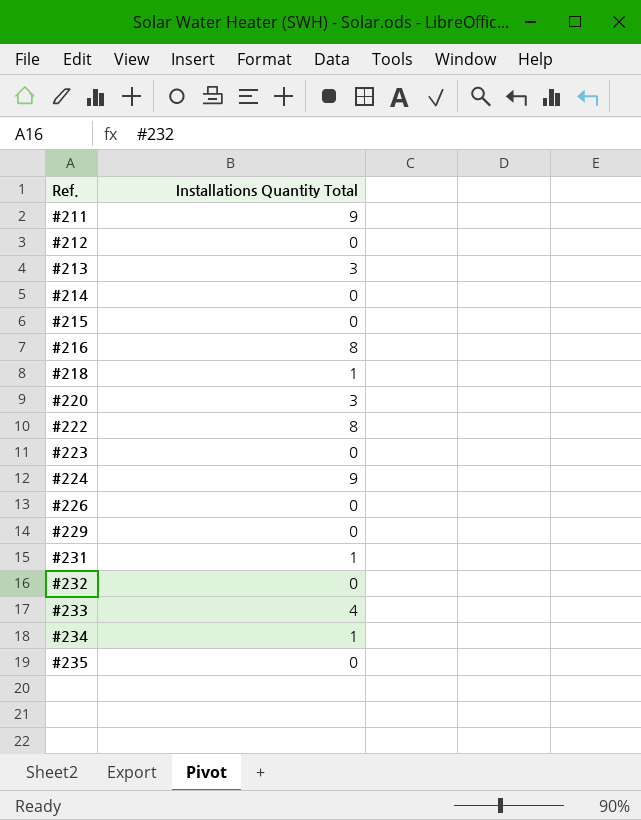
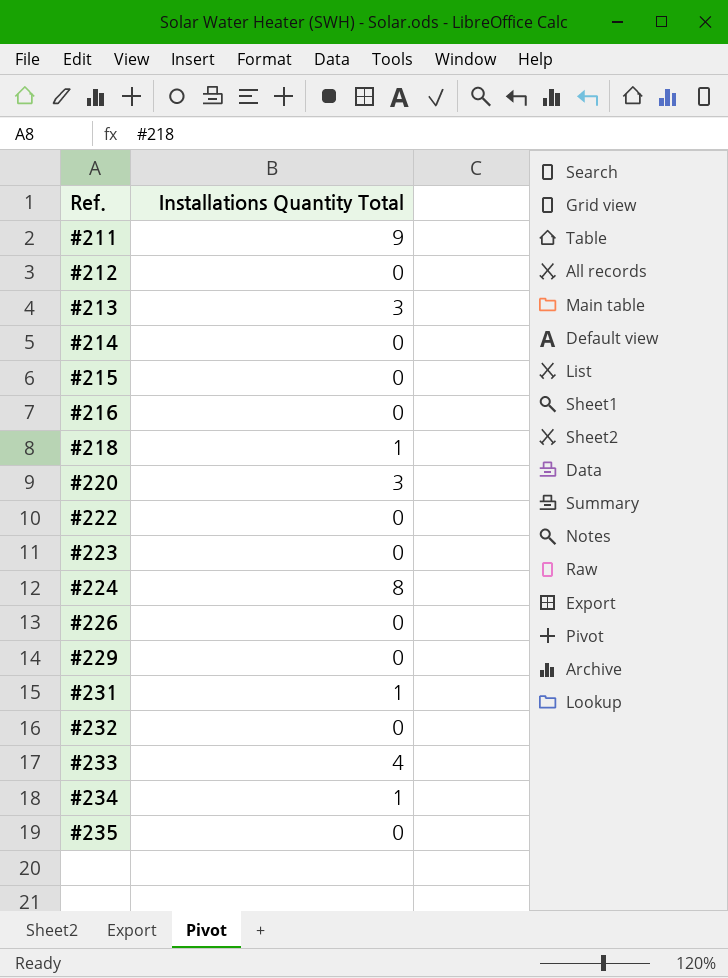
#216 | Installations Quantity Total: 8 -> 0
#222 | Installations Quantity Total: 8 -> 0
#224 | Installations Quantity Total: 9 -> 8

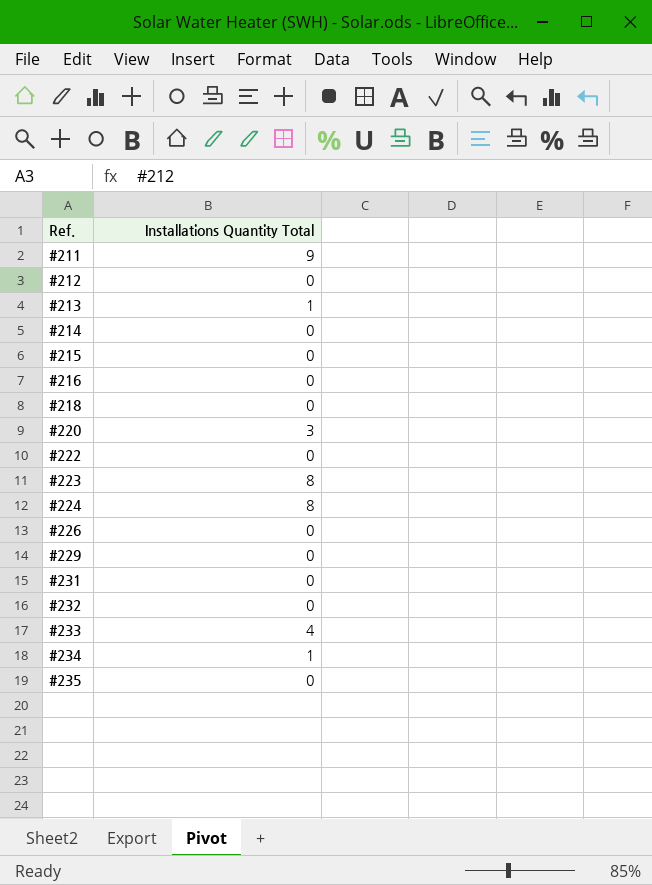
#213 | Installations Quantity Total: 3 -> 1
#218 | Installations Quantity Total: 1 -> 0
#223 | Installations Quantity Total: 0 -> 8
#231 | Installations Quantity Total: 1 -> 0

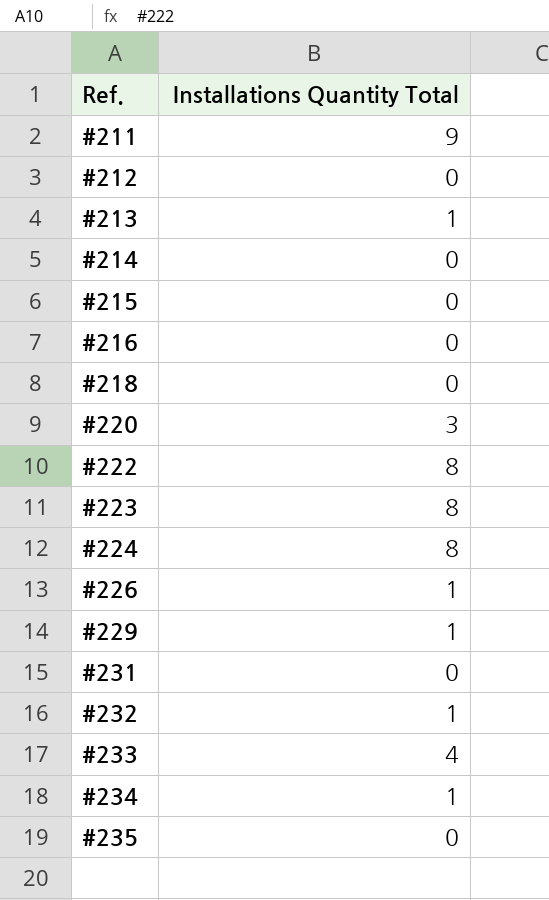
#222 | Installations Quantity Total: 0 -> 8
#226 | Installations Quantity Total: 0 -> 1
#229 | Installations Quantity Total: 0 -> 1
#232 | Installations Quantity Total: 0 -> 1

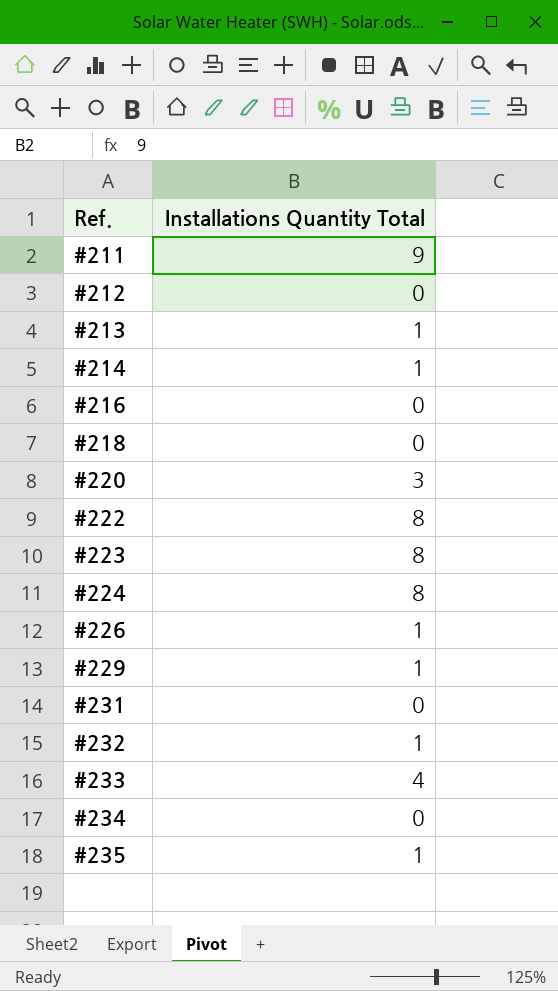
row #215: 0 -> none
#214 | Installations Quantity Total: 0 -> 1
#234 | Installations Quantity Total: 1 -> 0
#235 | Installations Quantity Total: 0 -> 1

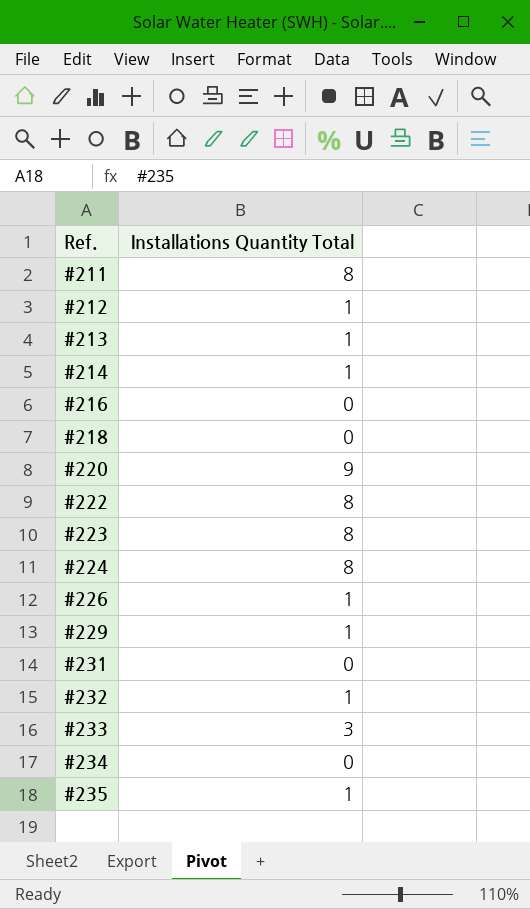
#211 | Installations Quantity Total: 9 -> 8
#212 | Installations Quantity Total: 0 -> 1
#220 | Installations Quantity Total: 3 -> 9
#233 | Installations Quantity Total: 4 -> 3

